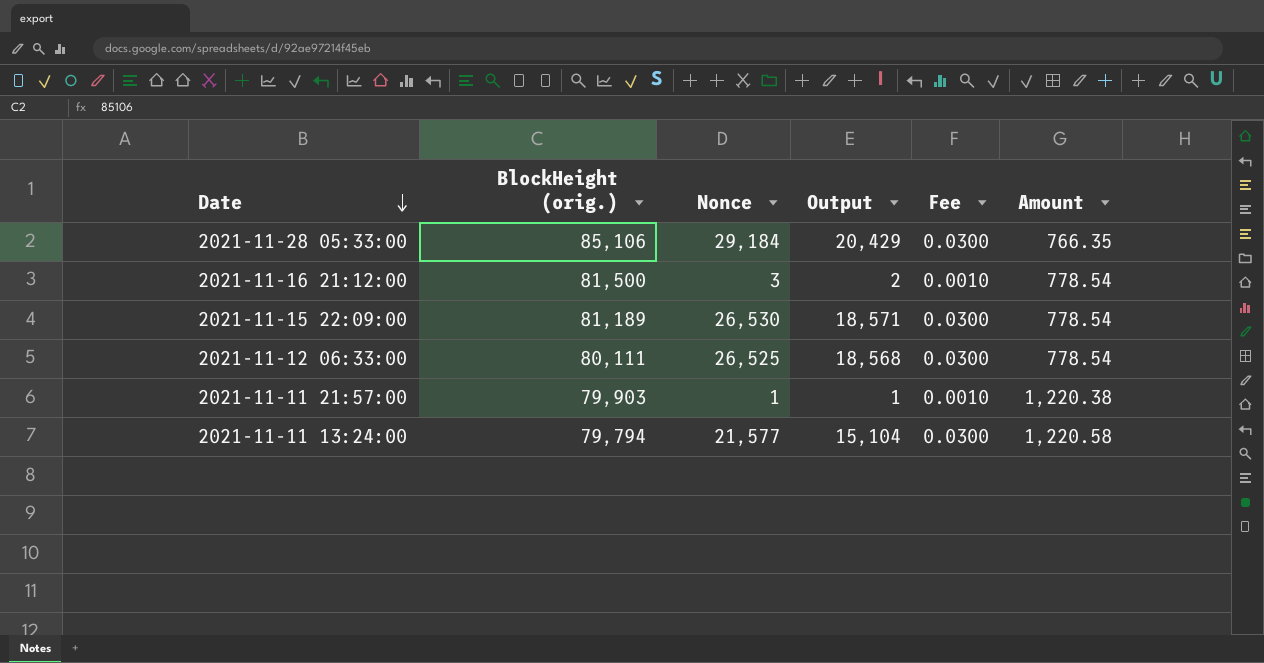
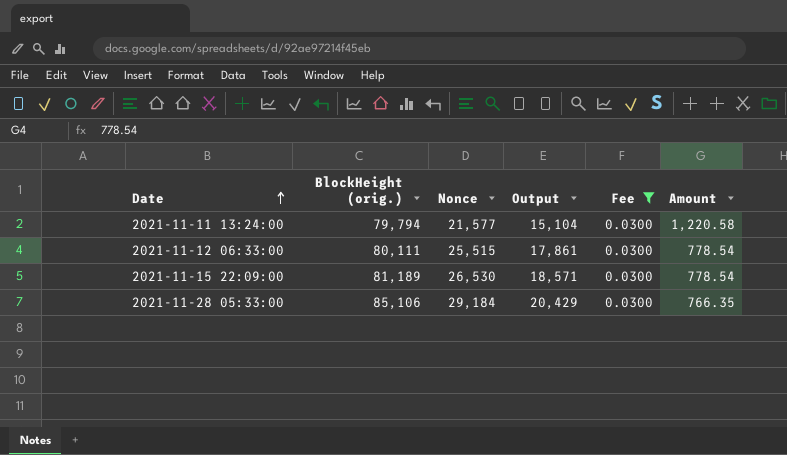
filter: none -> Fee = 0.0300
row order: Date descending -> Date ascending
2021-11-12 06:33:00 | Nonce: 26,525 -> 25,515
2021-11-12 06:33:00 | Output: 18,568 -> 17,861

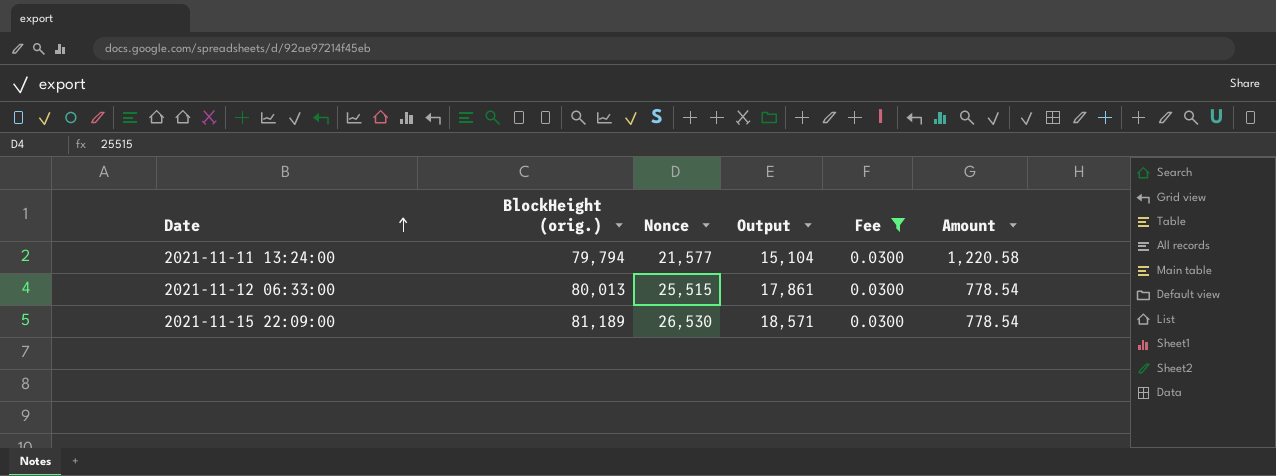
row 2021-11-28 05:33:00: 85,106 | 29,184 | 20,429 | 0.0300 | 766.35 -> none
2021-11-12 06:33:00 | BlockHeight (orig.): 80,111 -> 80,013

